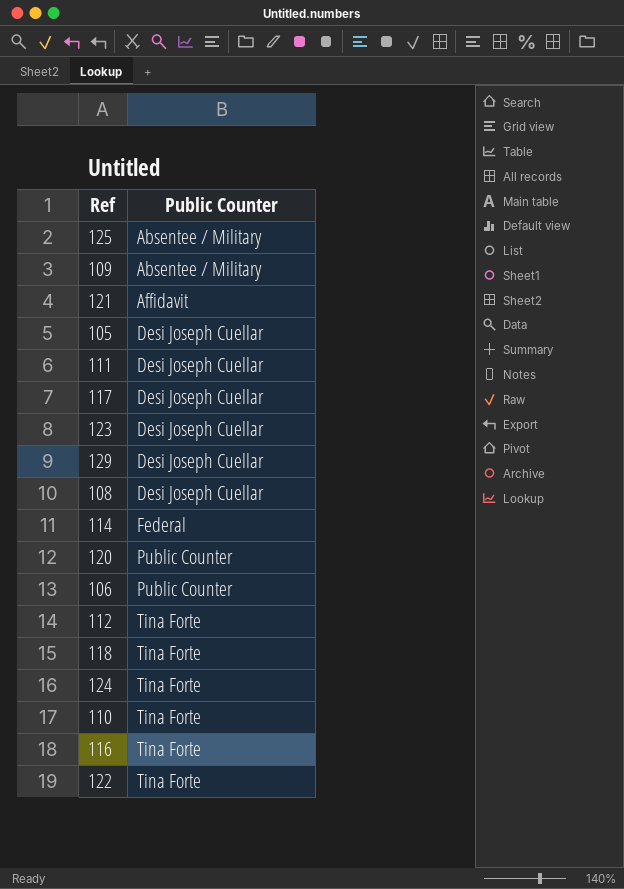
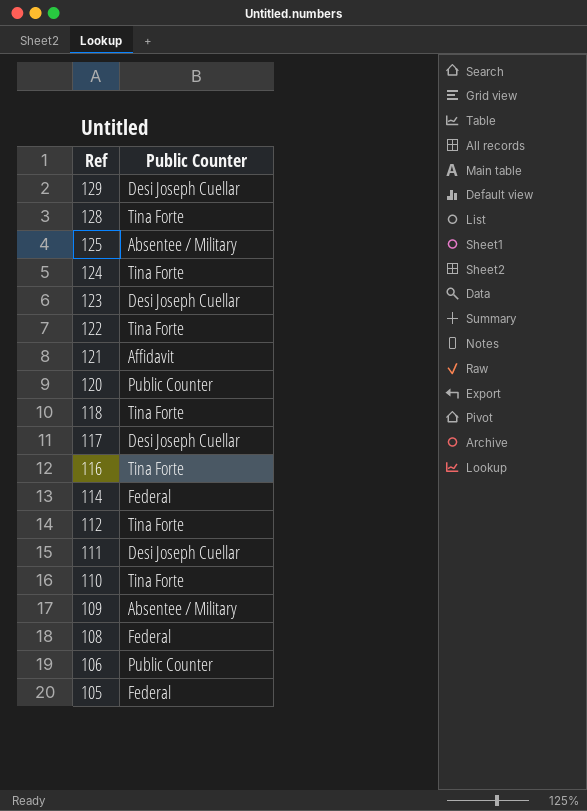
row order: Public Counter ascending -> Ref descending
row 128: none -> Tina Forte
108 | Public Counter: Desi Joseph Cuellar -> Federal
105 | Public Counter: Desi Joseph Cuellar -> Federal

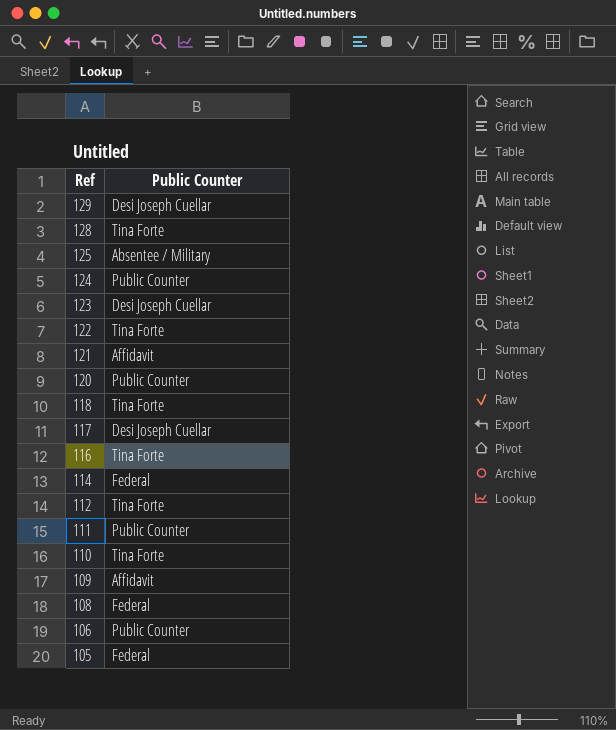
124 | Public Counter: Tina Forte -> Public Counter
111 | Public Counter: Desi Joseph Cuellar -> Public Counter
109 | Public Counter: Absentee / Military -> Affidavit

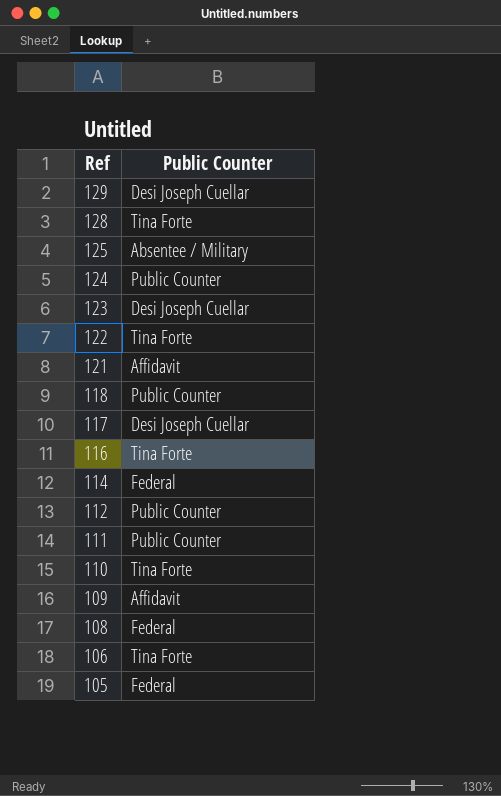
row 120: Public Counter -> none
118 | Public Counter: Tina Forte -> Public Counter
112 | Public Counter: Tina Forte -> Public Counter
106 | Public Counter: Public Counter -> Tina Forte

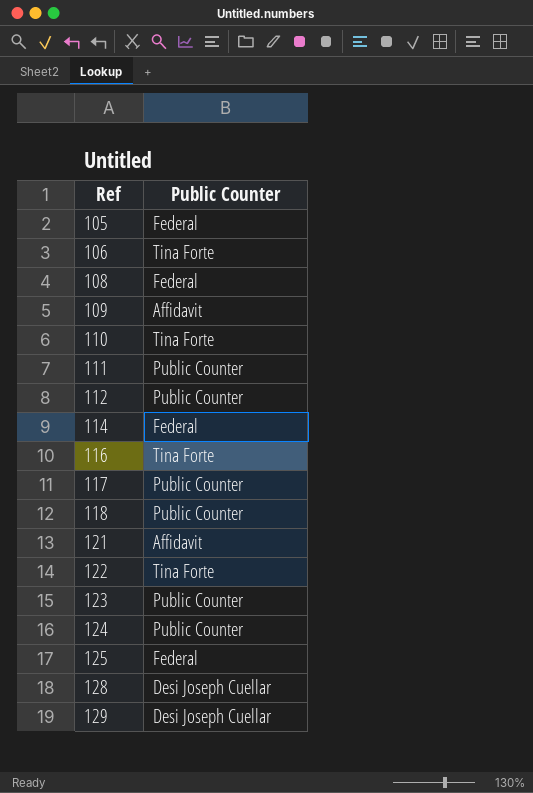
row order: Ref descending -> Ref ascending
117 | Public Counter: Desi Joseph Cuellar -> Public Counter
123 | Public Counter: Desi Joseph Cuellar -> Public Counter
125 | Public Counter: Absentee / Military -> Federal
128 | Public Counter: Tina Forte -> Desi Joseph Cuellar

